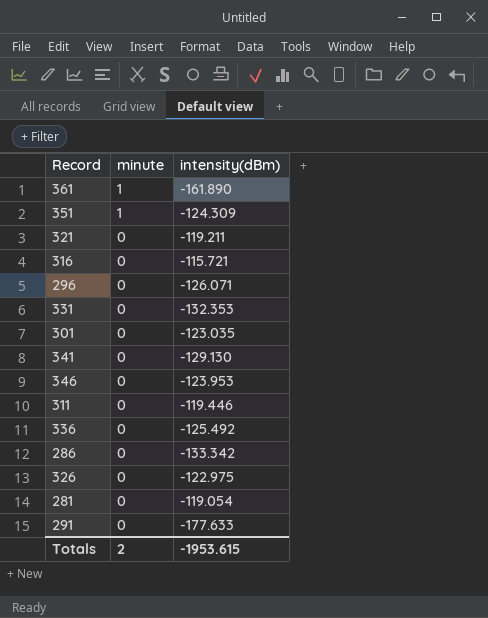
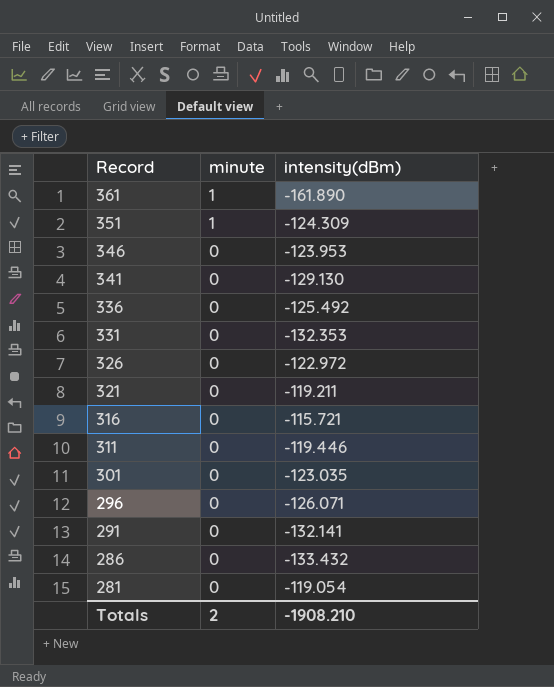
row order: minute descending -> Record descending
326 | intensity(dBm): -122.975 -> -122.972
291 | intensity(dBm): -177.633 -> -132.141
286 | intensity(dBm): -133.342 -> -133.432
Totals | intensity(dBm): -1953.615 -> -1908.210

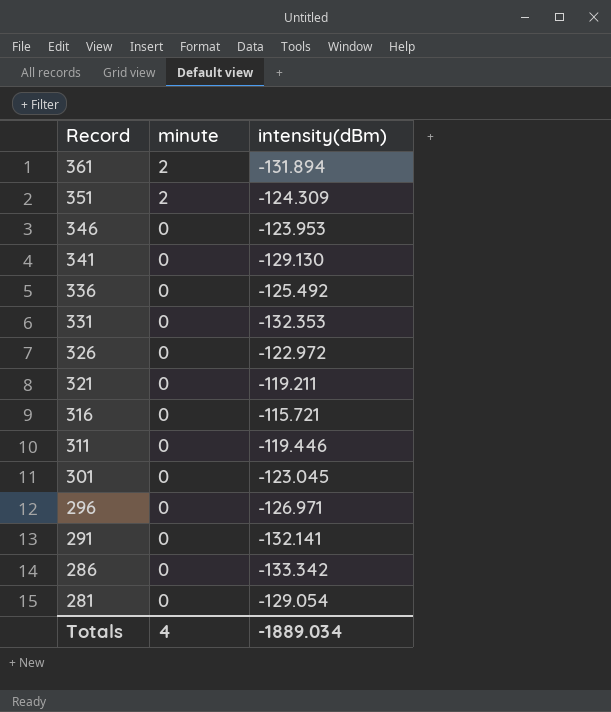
361 | minute: 1 -> 2
361 | intensity(dBm): -161.890 -> -131.894
351 | minute: 1 -> 2
301 | intensity(dBm): -123.035 -> -123.045
296 | intensity(dBm): -126.071 -> -126.971
286 | intensity(dBm): -133.432 -> -133.342
281 | intensity(dBm): -119.054 -> -129.054
Totals | minute: 2 -> 4
Totals | intensity(dBm): -1908.210 -> -1889.034

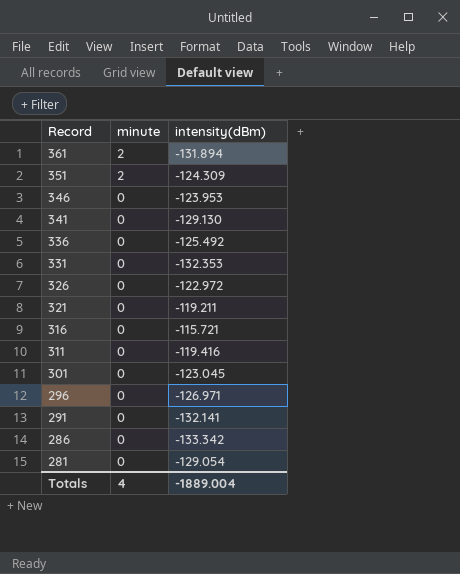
311 | intensity(dBm): -119.446 -> -119.416
Totals | intensity(dBm): -1889.034 -> -1889.004

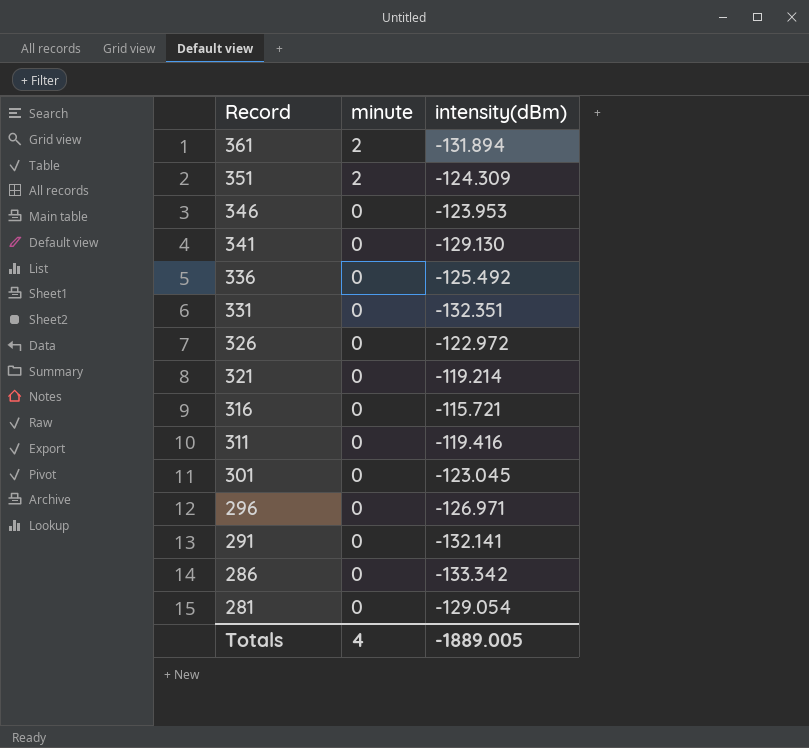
331 | intensity(dBm): -132.353 -> -132.351
321 | intensity(dBm): -119.211 -> -119.214
Totals | intensity(dBm): -1889.004 -> -1889.005

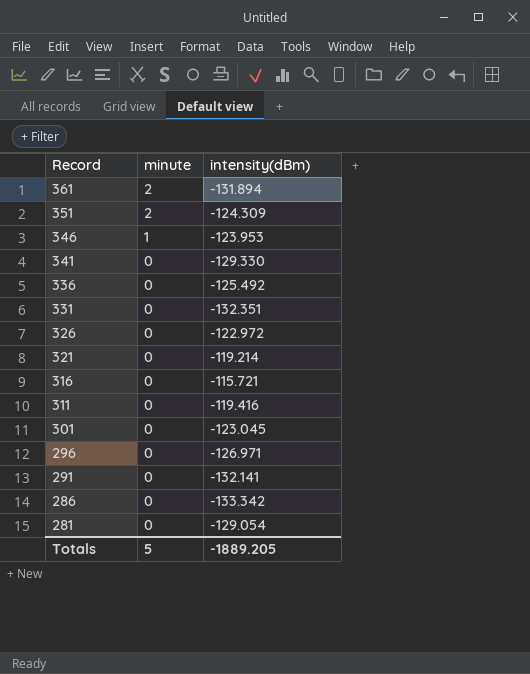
346 | minute: 0 -> 1
341 | intensity(dBm): -129.130 -> -129.330
Totals | minute: 4 -> 5
Totals | intensity(dBm): -1889.005 -> -1889.205

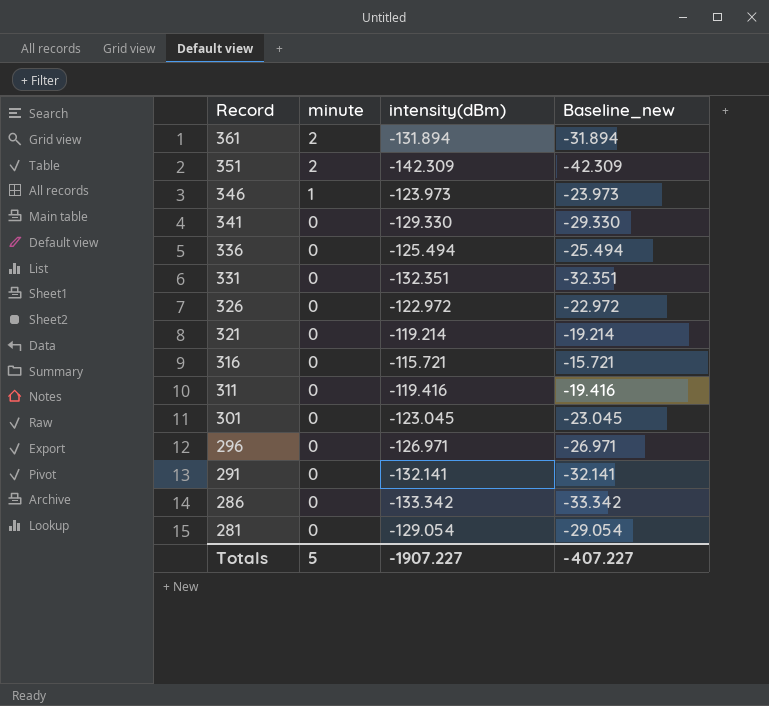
column Baseline_new | formula: none -> [intensity(dBm)] + 100
351 | intensity(dBm): -124.309 -> -142.309
346 | intensity(dBm): -123.953 -> -123.973
336 | intensity(dBm): -125.492 -> -125.494
Totals | intensity(dBm): -1889.205 -> -1907.227

